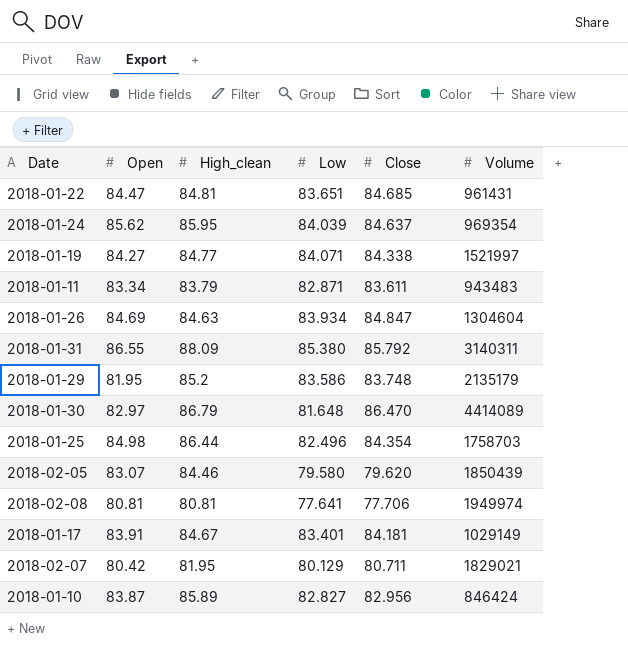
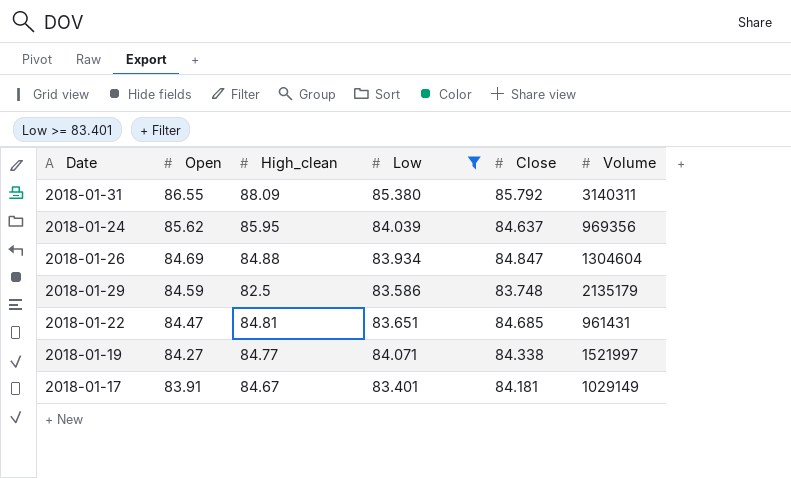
filter: none -> Low >= 83.401
row order: none -> Open descending
2018-01-24 | Volume: 969354 -> 969356
2018-01-26 | High_clean: 84.63 -> 84.88
2018-01-29 | Open: 81.95 -> 84.59
2018-01-29 | High_clean: 85.2 -> 82.5

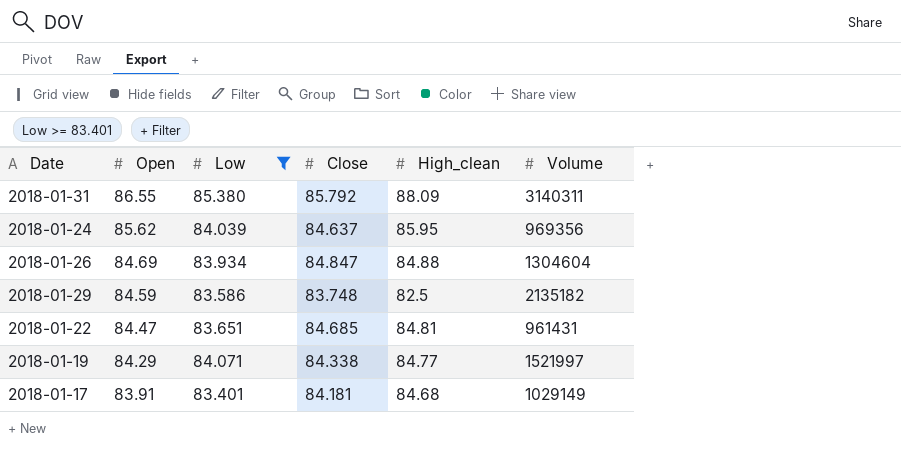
column High_clean | position: 3 -> 5
2018-01-29 | Volume: 2135179 -> 2135182
2018-01-19 | Open: 84.27 -> 84.29
2018-01-17 | High_clean: 84.67 -> 84.68

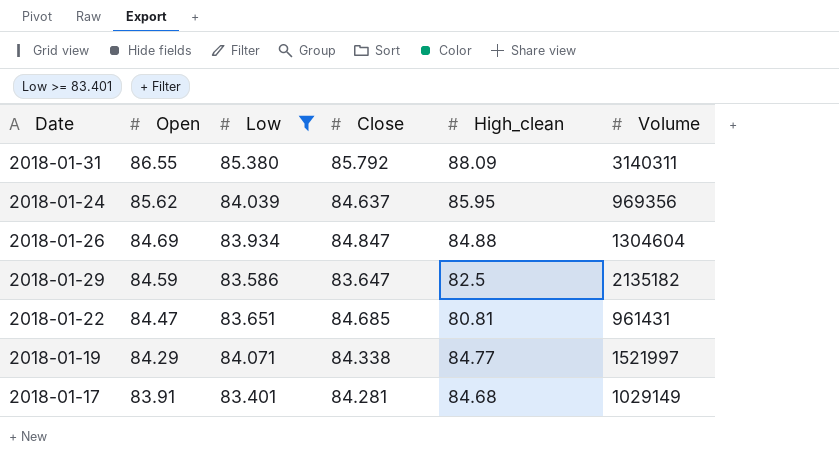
2018-01-29 | Close: 83.748 -> 83.647
2018-01-22 | High_clean: 84.81 -> 80.81
2018-01-17 | Close: 84.181 -> 84.281

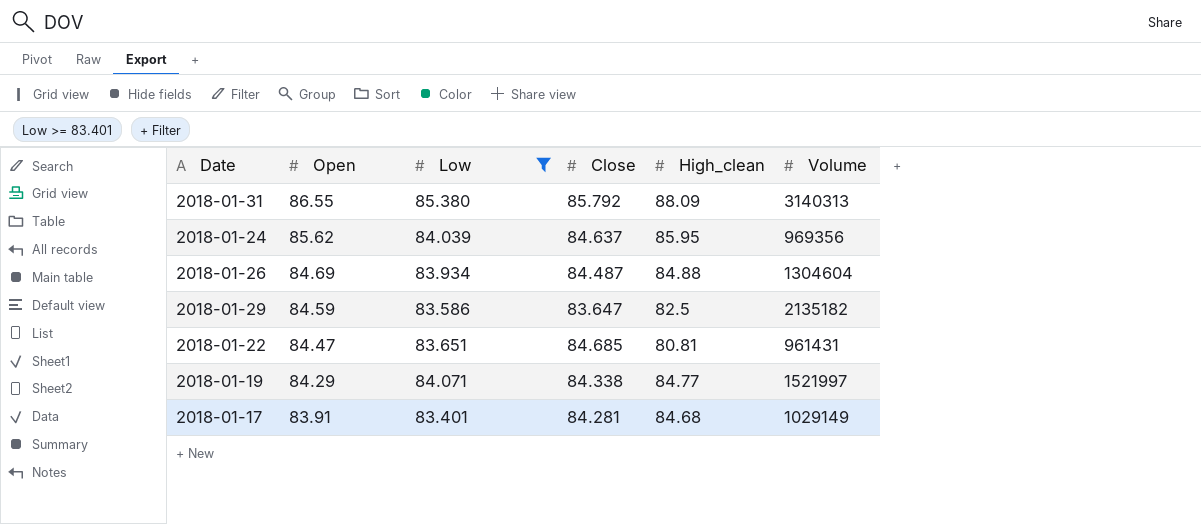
2018-01-31 | Volume: 3140311 -> 3140313
2018-01-26 | Close: 84.847 -> 84.487

